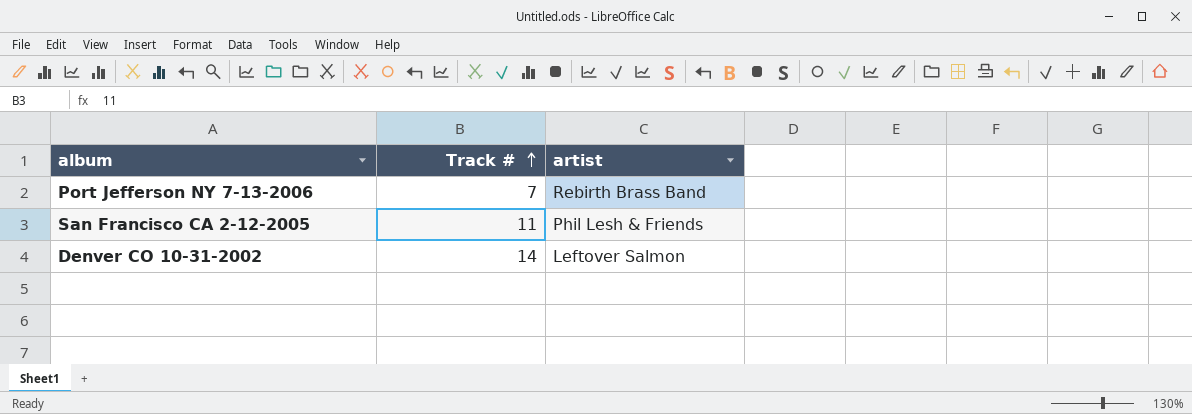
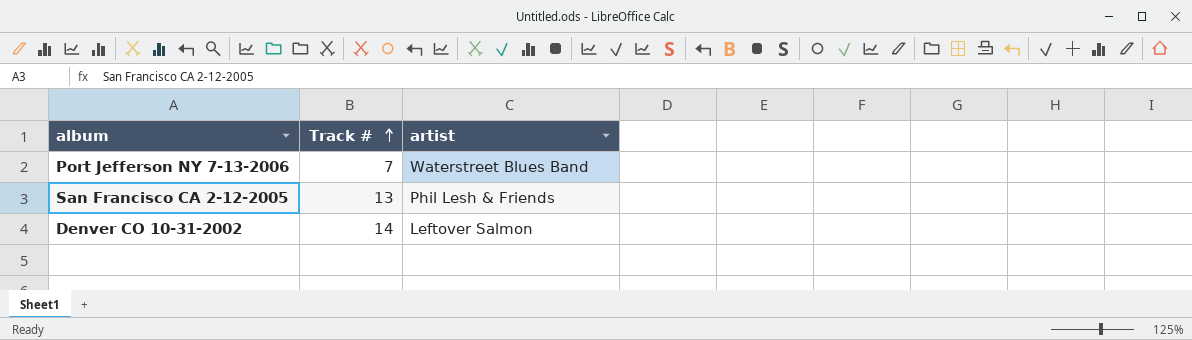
Port Jefferson NY 7-13-2006 | artist: Rebirth Brass Band -> Waterstreet Blues Band
San Francisco CA 2-12-2005 | Track #: 11 -> 13

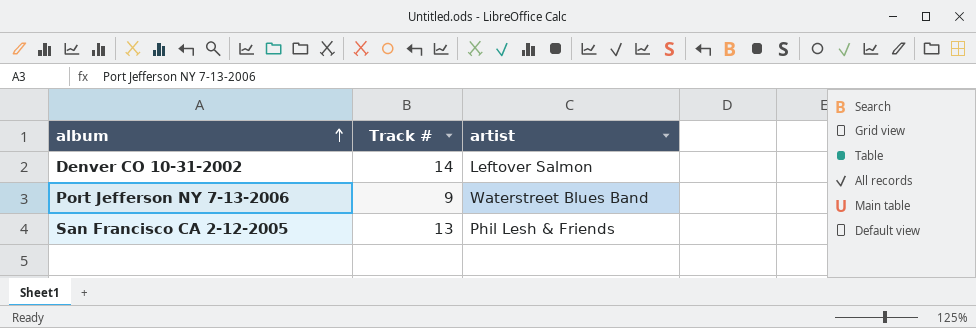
row order: Track # ascending -> album ascending
Port Jefferson NY 7-13-2006 | Track #: 7 -> 9

